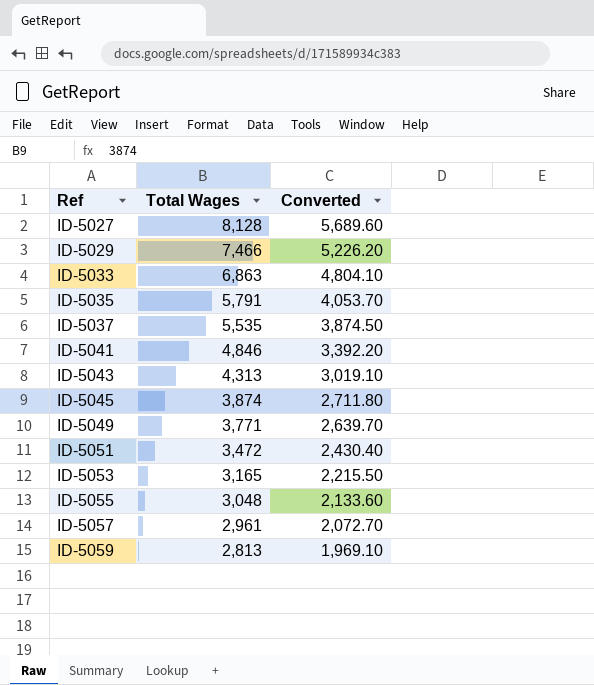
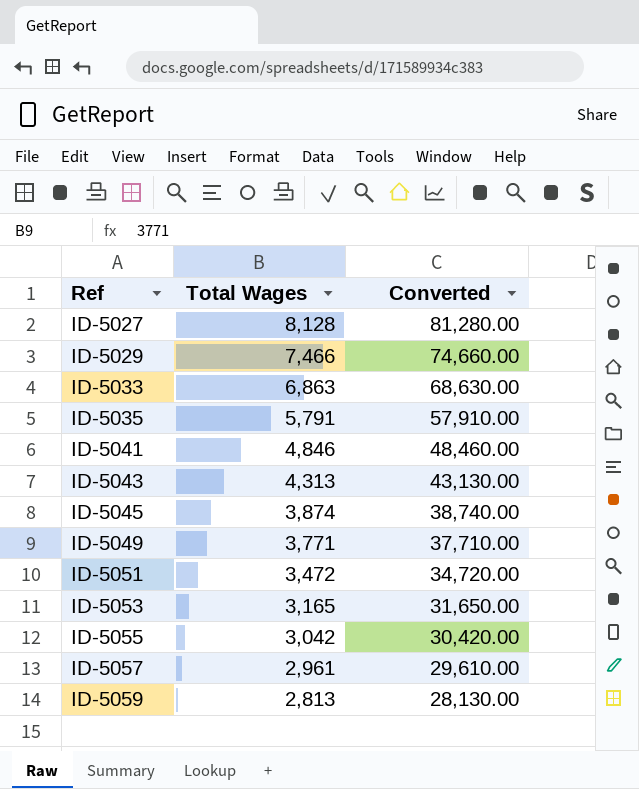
column Converted | formula: [Total Wages] * 0.7 -> [Total Wages] * 10
row ID-5037: 5,535 | 3,874.50 -> none
ID-5055 | Total Wages: 3,048 -> 3,042

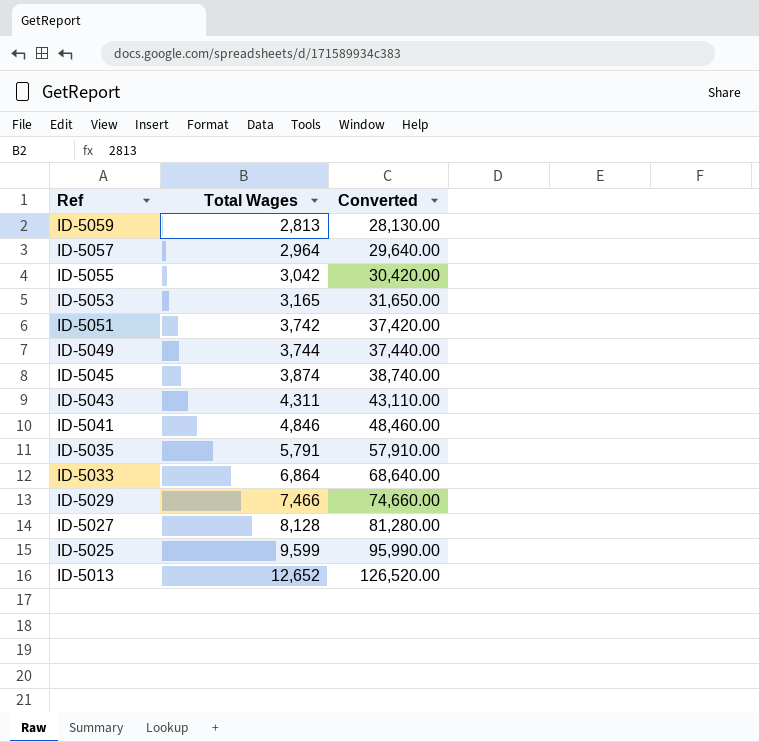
row order: Ref ascending -> Ref descending
ID-5057 | Total Wages: 2,961 -> 2,964
ID-5057 | Converted: 29,610.00 -> 29,640.00
ID-5051 | Total Wages: 3,472 -> 3,742
ID-5051 | Converted: 34,720.00 -> 37,420.00
ID-5049 | Total Wages: 3,771 -> 3,744
ID-5049 | Converted: 37,710.00 -> 37,440.00
ID-5043 | Total Wages: 4,313 -> 4,311
ID-5043 | Converted: 43,130.00 -> 43,110.00
ID-5033 | Total Wages: 6,863 -> 6,864
ID-5033 | Converted: 68,630.00 -> 68,640.00
row ID-5025: none -> 9,599 | 95,990.00
row ID-5013: none -> 12,652 | 126,520.00

